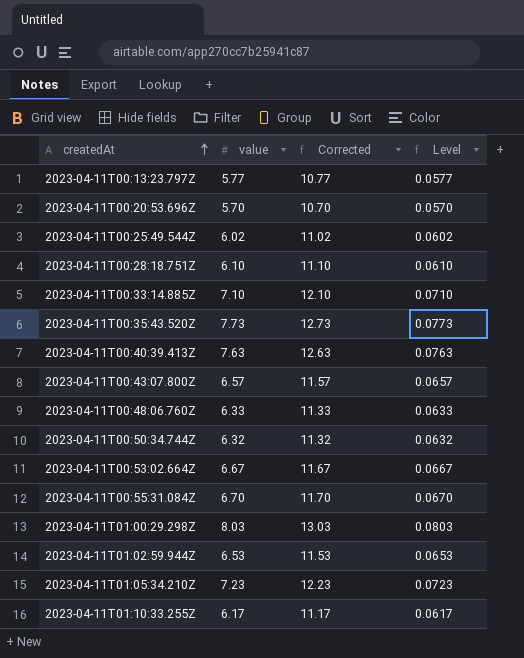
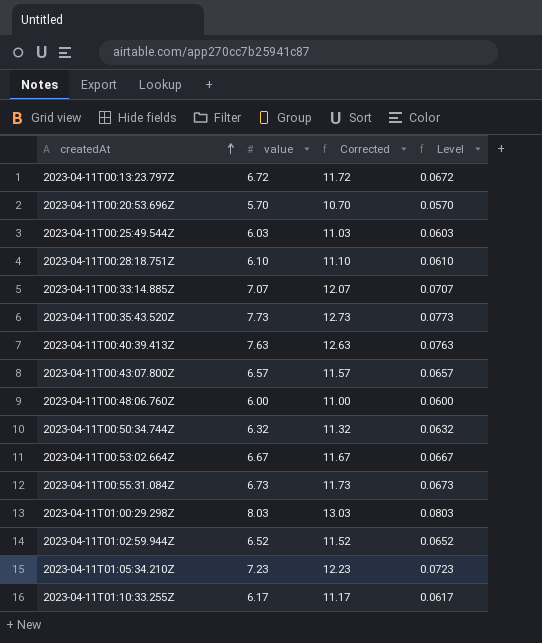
2023-04-11T00:13:23.797Z | value: 5.77 -> 6.72
2023-04-11T00:13:23.797Z | Corrected: 10.77 -> 11.72
2023-04-11T00:13:23.797Z | Level: 0.0577 -> 0.0672
2023-04-11T00:25:49.544Z | value: 6.02 -> 6.03
2023-04-11T00:25:49.544Z | Corrected: 11.02 -> 11.03
2023-04-11T00:25:49.544Z | Level: 0.0602 -> 0.0603
2023-04-11T00:33:14.885Z | value: 7.10 -> 7.07
2023-04-11T00:33:14.885Z | Corrected: 12.10 -> 12.07
2023-04-11T00:33:14.885Z | Level: 0.0710 -> 0.0707
2023-04-11T00:48:06.760Z | value: 6.33 -> 6.00
2023-04-11T00:48:06.760Z | Corrected: 11.33 -> 11.00
2023-04-11T00:48:06.760Z | Level: 0.0633 -> 0.0600
2023-04-11T00:55:31.084Z | value: 6.70 -> 6.73
2023-04-11T00:55:31.084Z | Corrected: 11.70 -> 11.73
2023-04-11T00:55:31.084Z | Level: 0.0670 -> 0.0673
2023-04-11T01:02:59.944Z | value: 6.53 -> 6.52
2023-04-11T01:02:59.944Z | Corrected: 11.53 -> 11.52
2023-04-11T01:02:59.944Z | Level: 0.0653 -> 0.0652

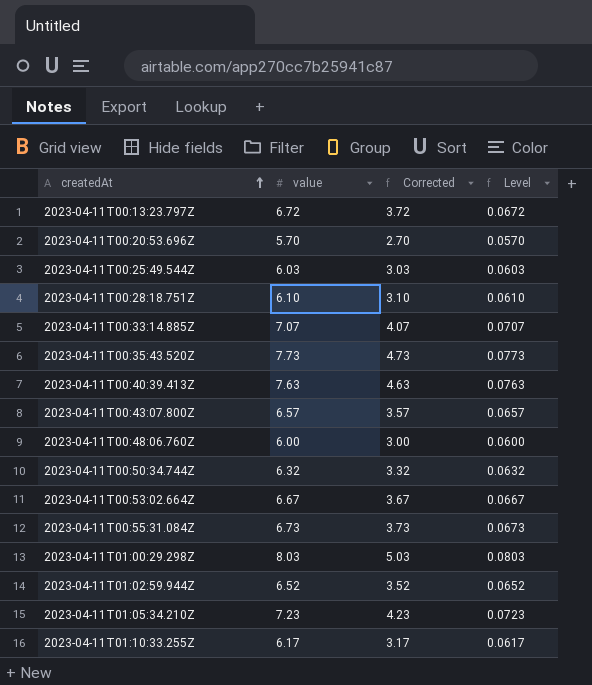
column Corrected | formula: [value] + 5 -> [value] - 3

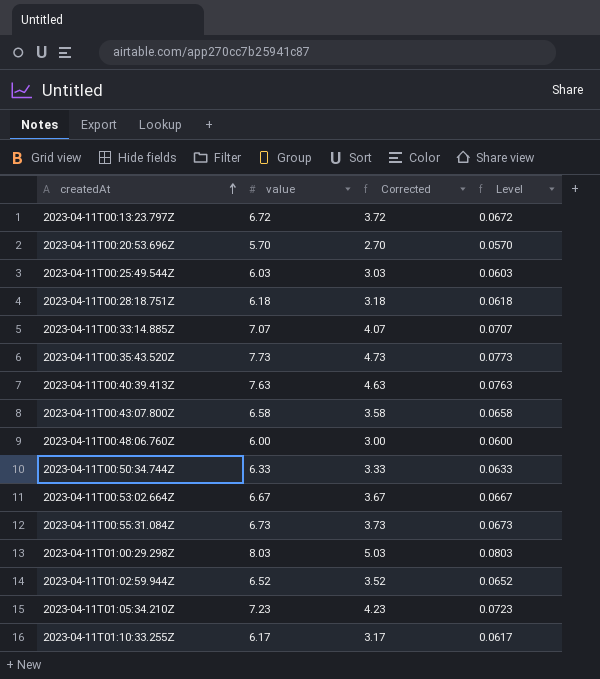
2023-04-11T00:28:18.751Z | value: 6.10 -> 6.18
2023-04-11T00:28:18.751Z | Corrected: 3.10 -> 3.18
2023-04-11T00:28:18.751Z | Level: 0.0610 -> 0.0618
2023-04-11T00:43:07.800Z | value: 6.57 -> 6.58
2023-04-11T00:43:07.800Z | Corrected: 3.57 -> 3.58
2023-04-11T00:43:07.800Z | Level: 0.0657 -> 0.0658
2023-04-11T00:50:34.744Z | value: 6.32 -> 6.33
2023-04-11T00:50:34.744Z | Corrected: 3.32 -> 3.33
2023-04-11T00:50:34.744Z | Level: 0.0632 -> 0.0633

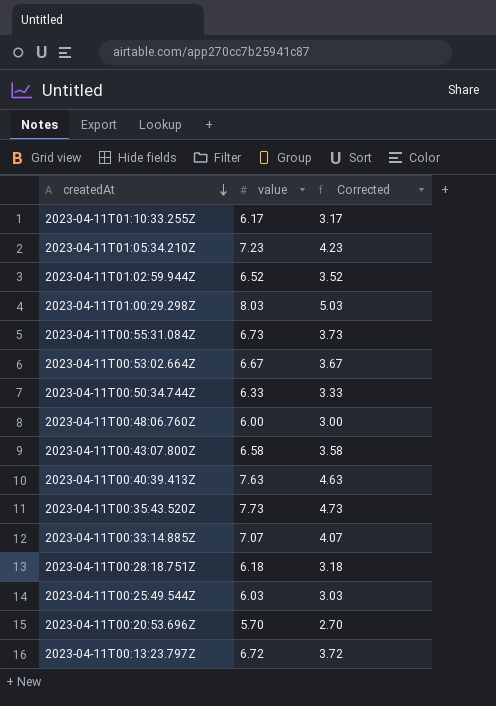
row order: createdAt ascending -> createdAt descending
column Level | formula: [value] * 0.01 -> none

